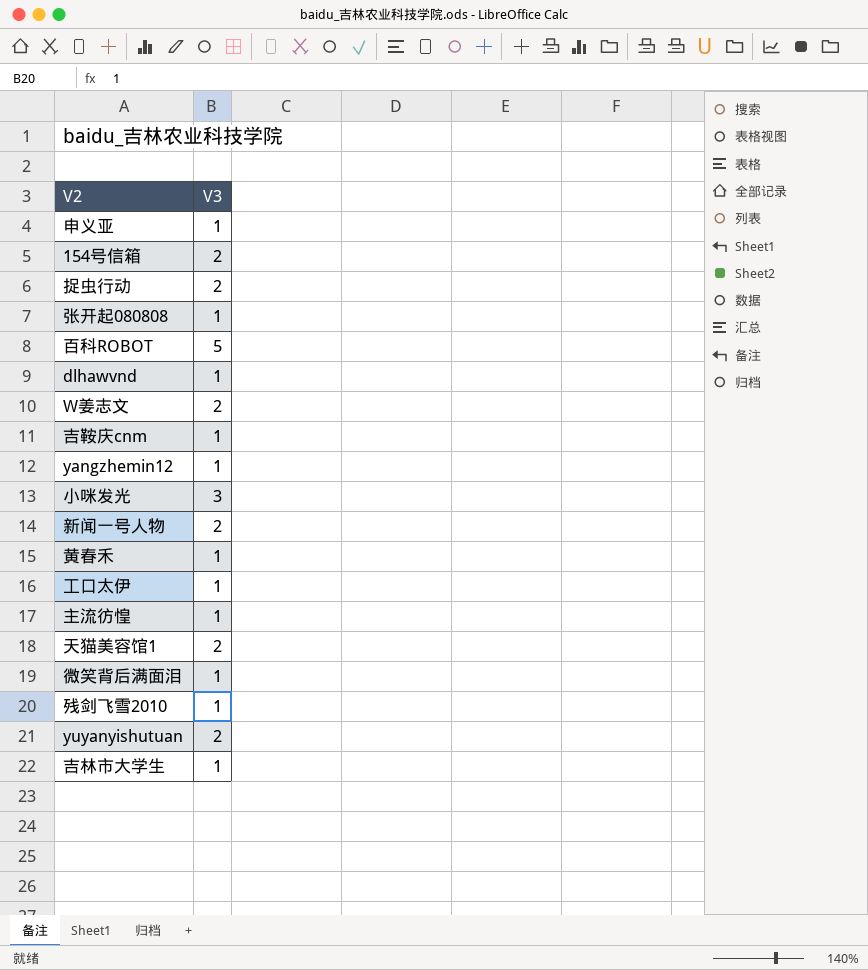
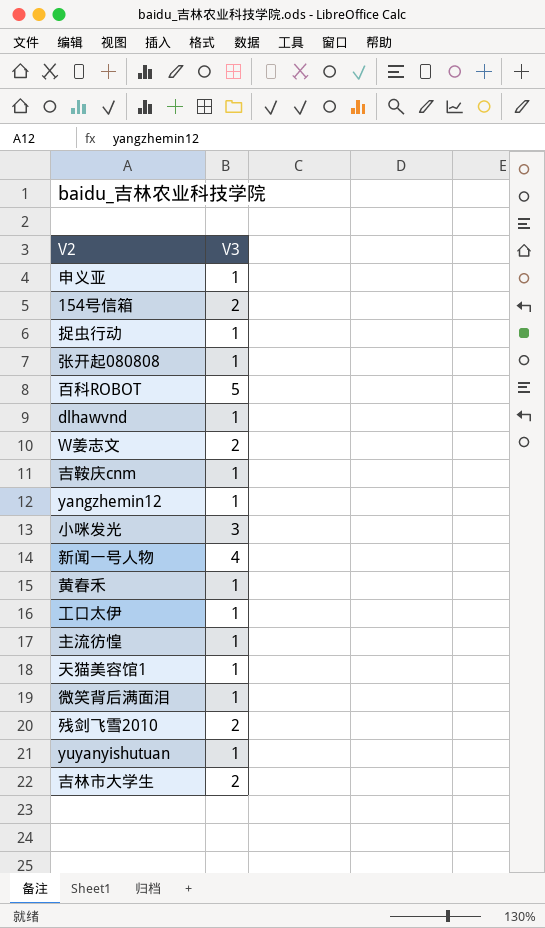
捉虫行动 | V3: 2 -> 1
新闻一号人物 | V3: 2 -> 4
天猫美容馆1 | V3: 2 -> 1
残剑飞雪2010 | V3: 1 -> 2
yuyanyishutuan | V3: 2 -> 1
吉林市大学生 | V3: 1 -> 2

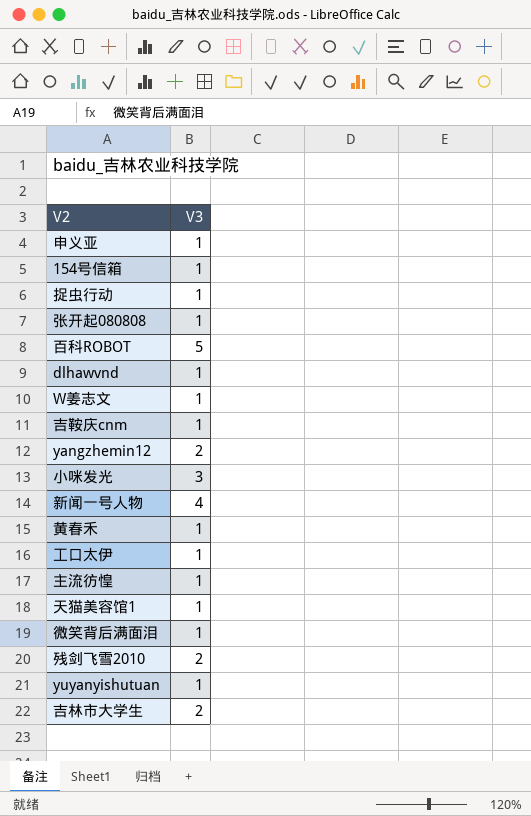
154号信箱 | V3: 2 -> 1
W姜志文 | V3: 2 -> 1
yangzhemin12 | V3: 1 -> 2

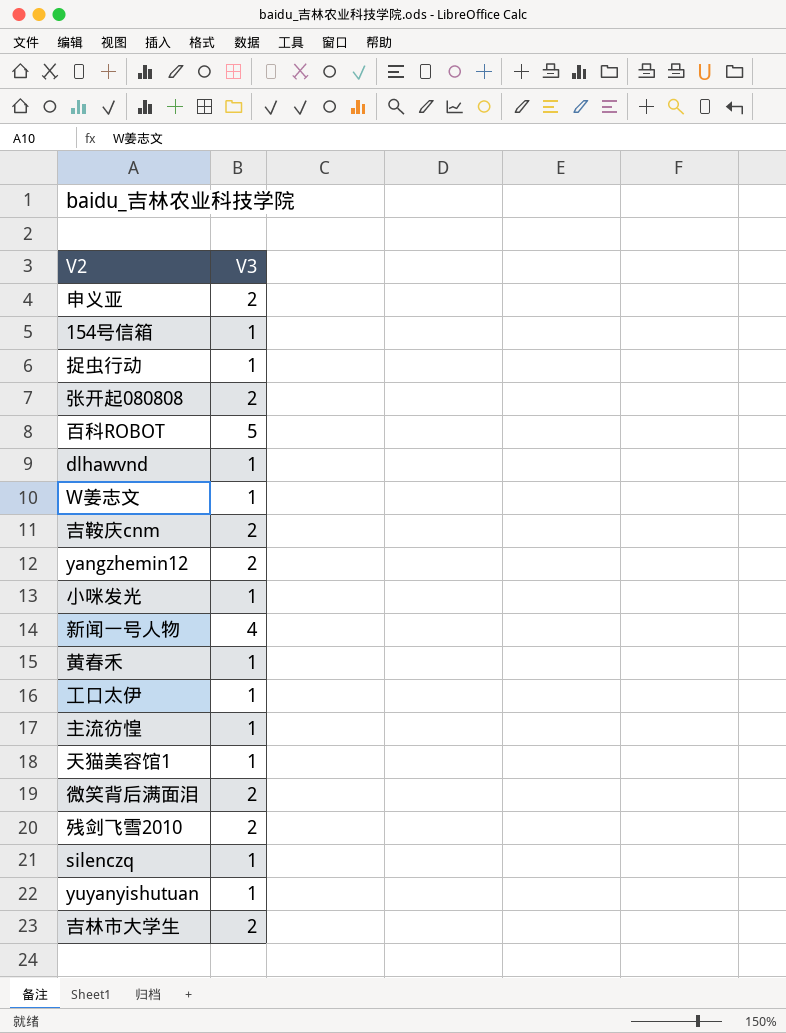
申义亚 | V3: 1 -> 2
张开起080808 | V3: 1 -> 2
吉鞍庆cnm | V3: 1 -> 2
小咪发光 | V3: 3 -> 1
微笑背后满面泪 | V3: 1 -> 2
row silenczq: none -> 1

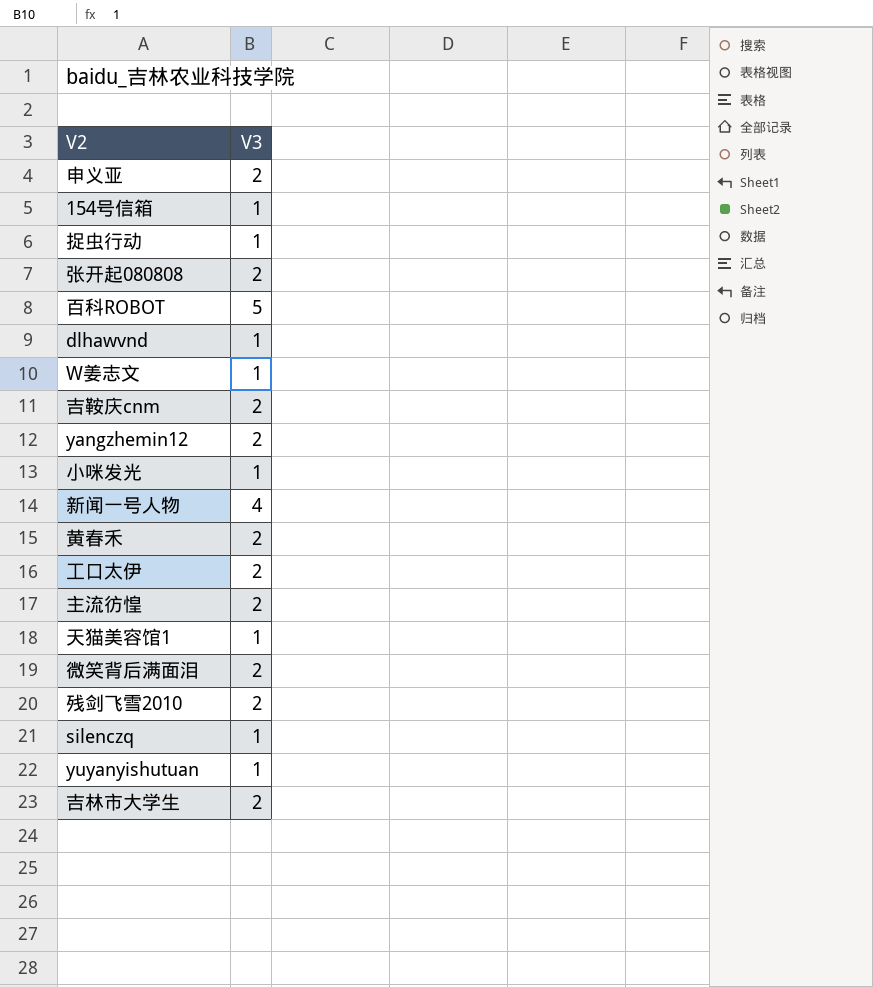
黄春禾 | V3: 1 -> 2
工口太伊 | V3: 1 -> 2
主流彷惶 | V3: 1 -> 2

